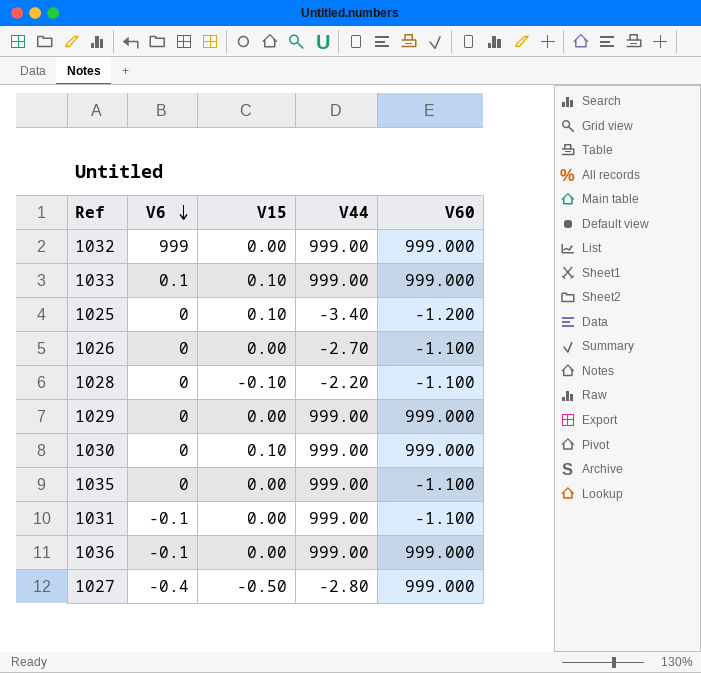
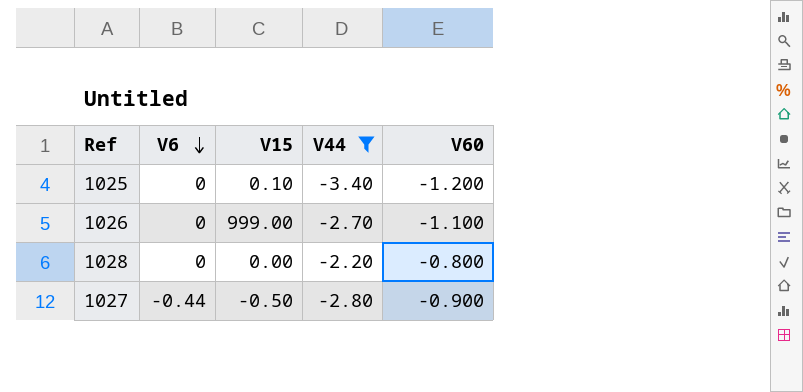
filter: none -> V44 != 999.00
1026 | V15: 0.00 -> 999.00
1028 | V15: -0.10 -> 0.00
1028 | V60: -1.100 -> -0.800
1027 | V6: -0.4 -> -0.44
1027 | V60: 999.000 -> -0.900

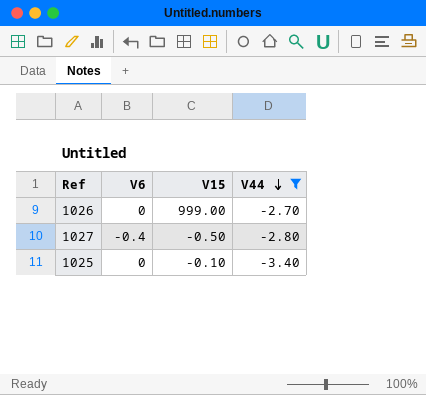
row order: V6 descending -> V44 descending
column V60 | position: 5 -> none
row 1028: 0 | 0.00 | -2.20 | -0.800 -> none
1027 | V6: -0.44 -> -0.4
1025 | V15: 0.10 -> -0.10

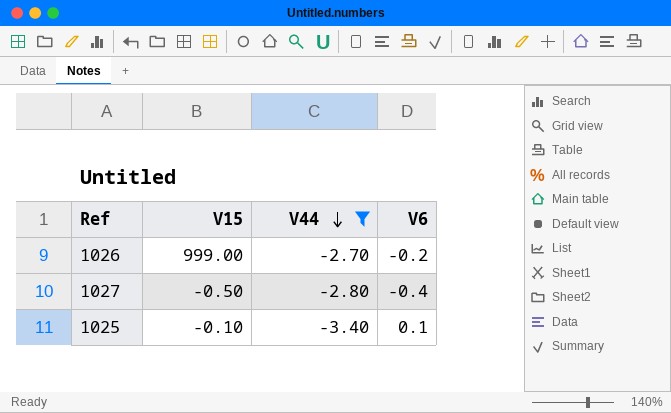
column V6 | position: 2 -> 4
1026 | V6: 0 -> -0.2
1025 | V6: 0 -> 0.1

